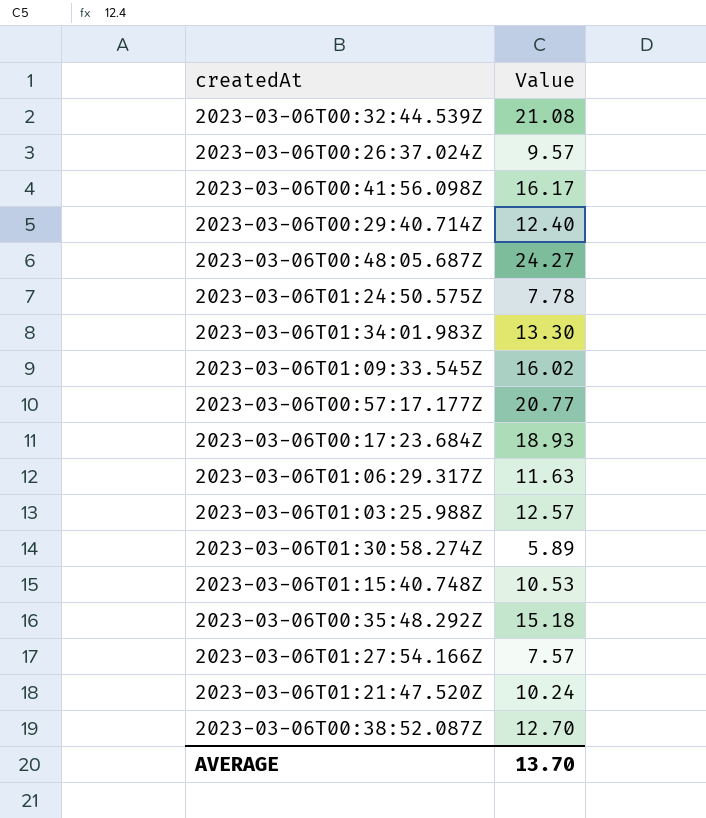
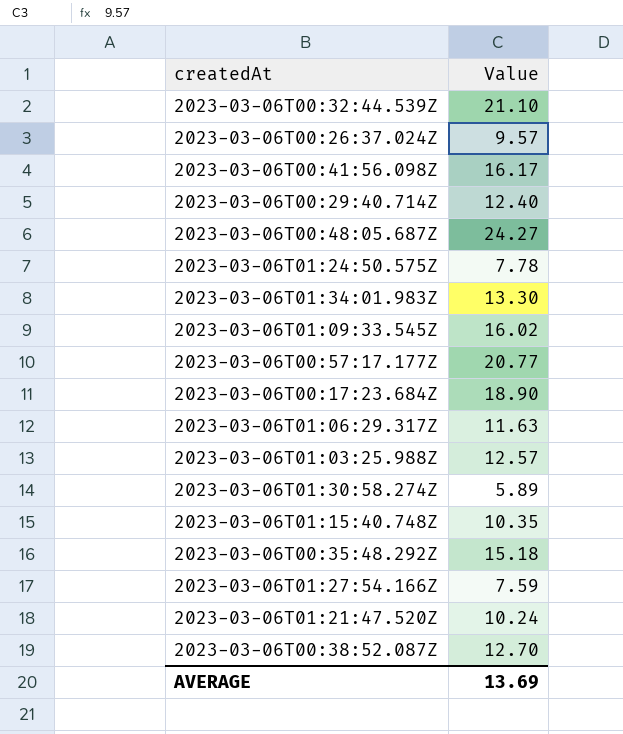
2023-03-06T00:32:44.539Z | Value: 21.08 -> 21.10
2023-03-06T00:17:23.684Z | Value: 18.93 -> 18.90
2023-03-06T01:15:40.748Z | Value: 10.53 -> 10.35
2023-03-06T01:27:54.166Z | Value: 7.57 -> 7.59
AVERAGE | Value: 13.70 -> 13.69

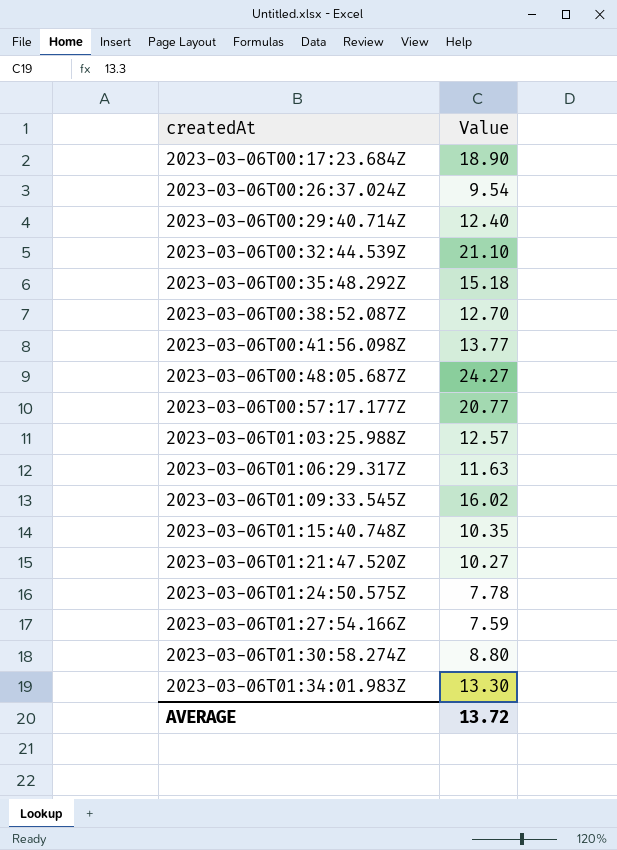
row order: none -> createdAt ascending
2023-03-06T00:26:37.024Z | Value: 9.57 -> 9.54
2023-03-06T00:41:56.098Z | Value: 16.17 -> 13.77
2023-03-06T01:21:47.520Z | Value: 10.24 -> 10.27
2023-03-06T01:30:58.274Z | Value: 5.89 -> 8.80
AVERAGE | Value: 13.69 -> 13.72

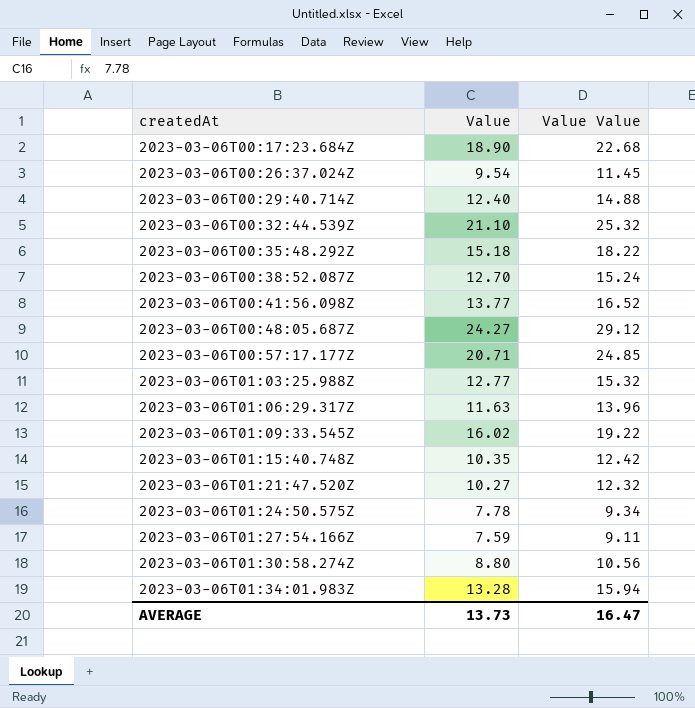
column Value Value | formula: none -> [Value] * 1.2
2023-03-06T00:57:17.177Z | Value: 20.77 -> 20.71
2023-03-06T01:03:25.988Z | Value: 12.57 -> 12.77
2023-03-06T01:34:01.983Z | Value: 13.30 -> 13.28
AVERAGE | Value: 13.72 -> 13.73

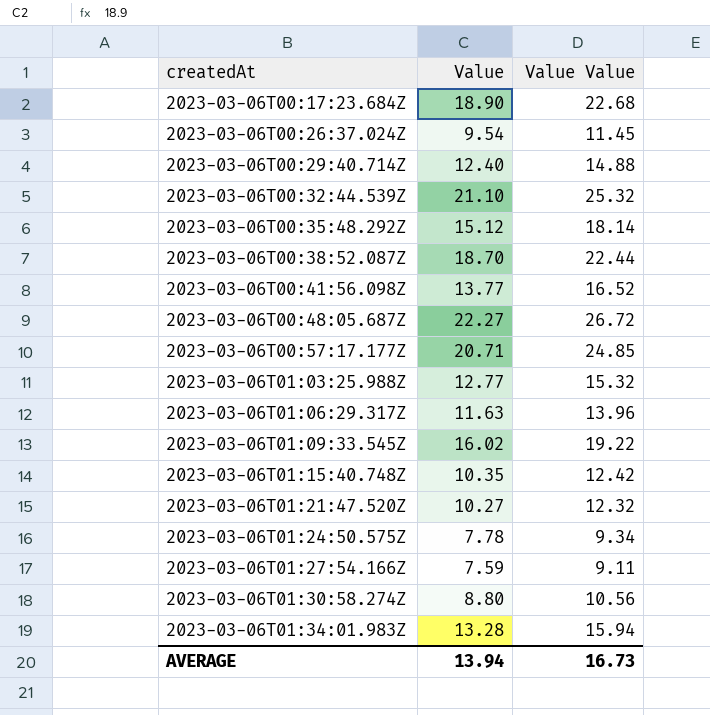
2023-03-06T00:35:48.292Z | Value: 15.18 -> 15.12
2023-03-06T00:35:48.292Z | Value Value: 18.22 -> 18.14
2023-03-06T00:38:52.087Z | Value: 12.70 -> 18.70
2023-03-06T00:38:52.087Z | Value Value: 15.24 -> 22.44
2023-03-06T00:48:05.687Z | Value: 24.27 -> 22.27
2023-03-06T00:48:05.687Z | Value Value: 29.12 -> 26.72
AVERAGE | Value: 13.73 -> 13.94
AVERAGE | Value Value: 16.47 -> 16.73

